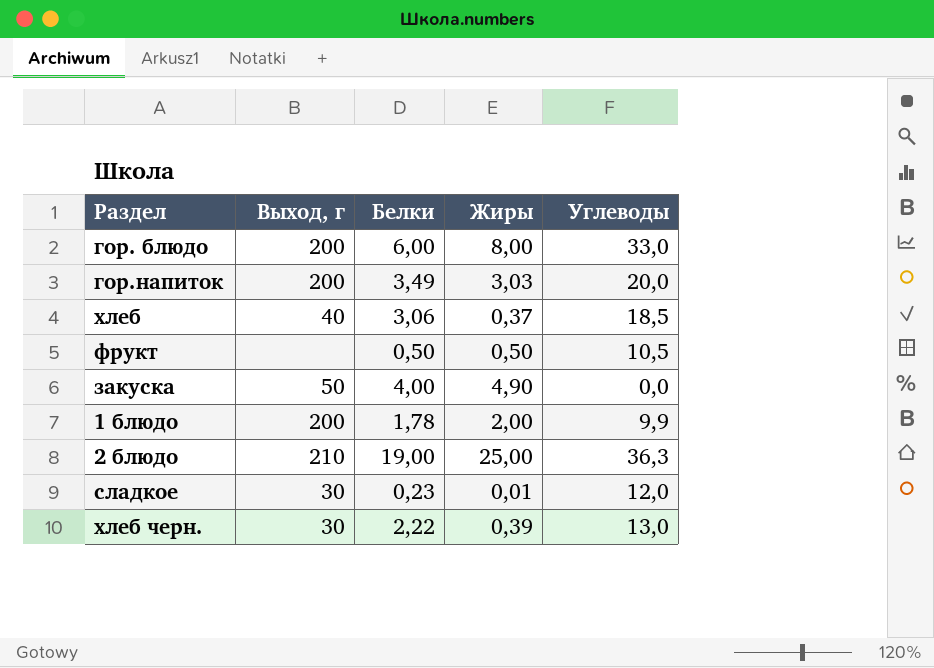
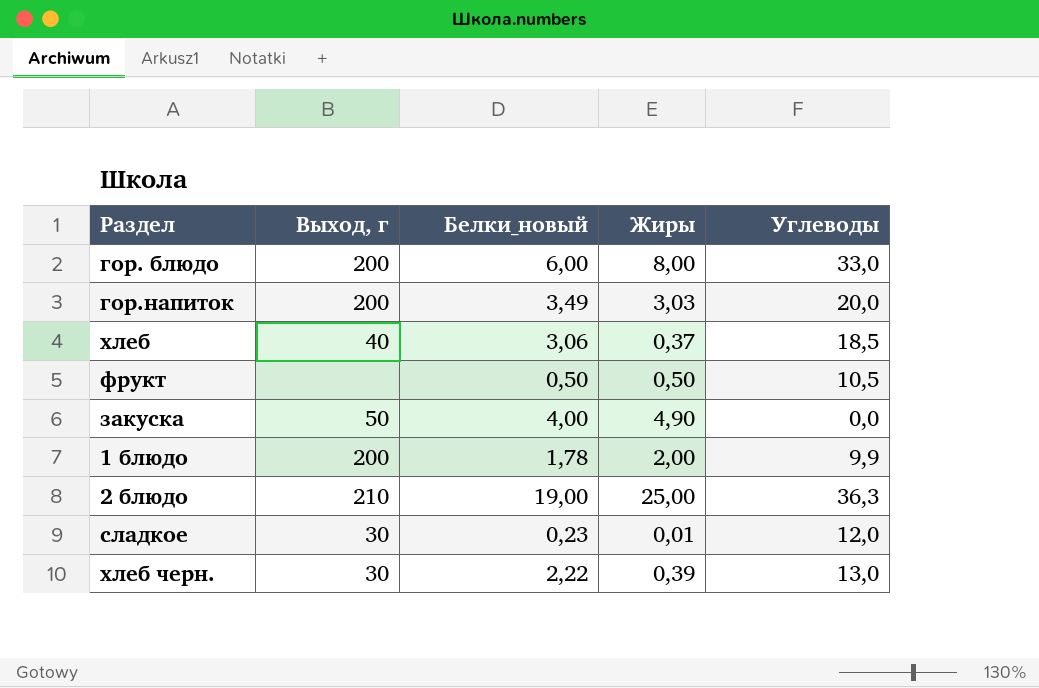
column name: Белки -> Белки_новый

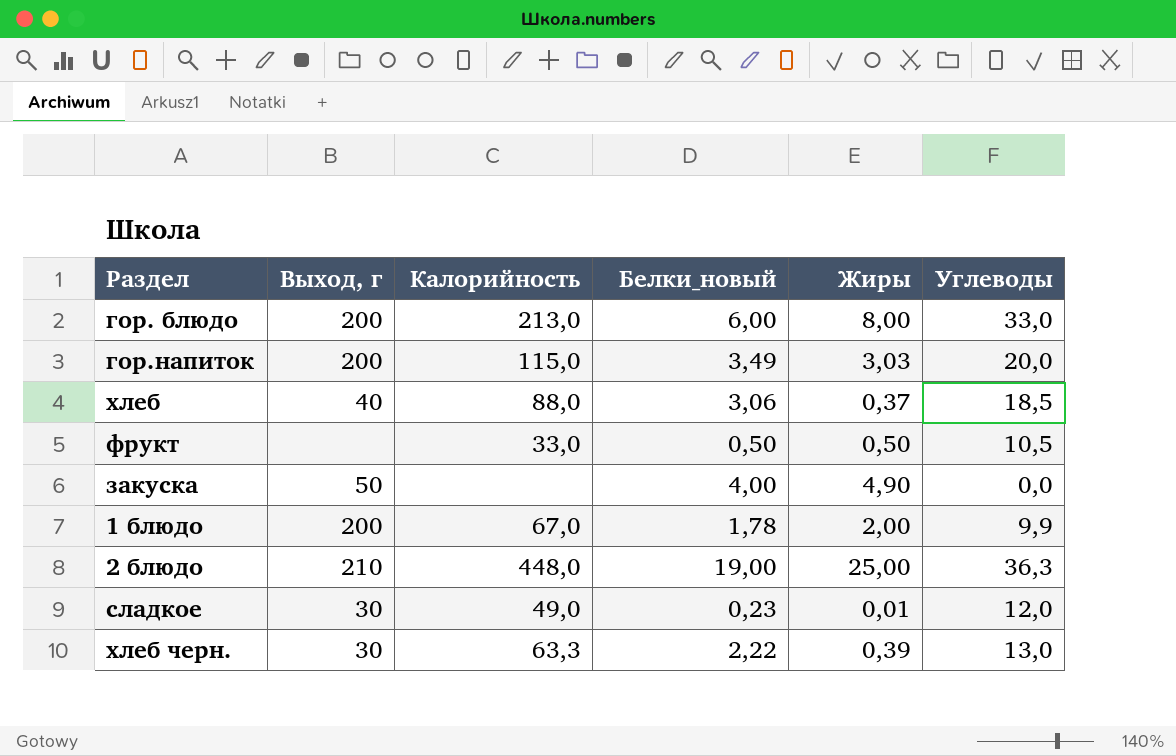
column Калорийность | position: none -> 3

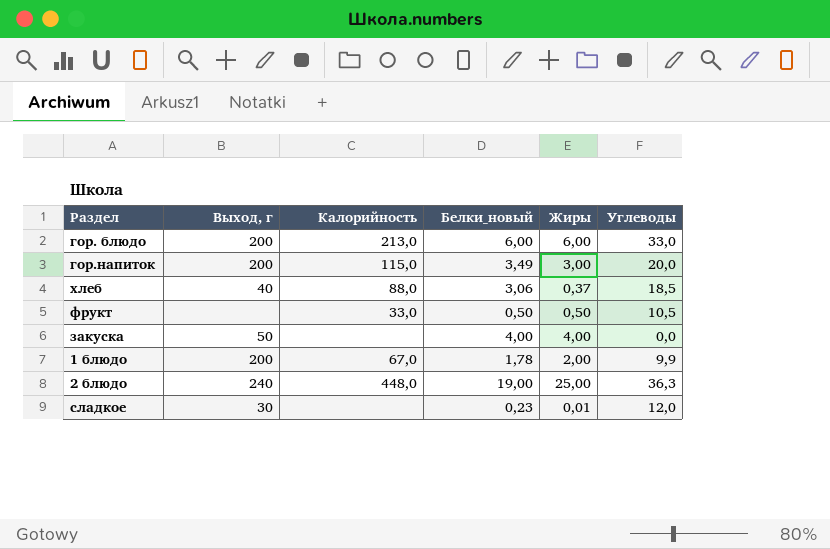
row хлеб черн.: 30 | 63,3 | 2,22 | 0,39 | 13,0 -> none
гор. блюдо | Жиры: 8,00 -> 6,00
гор.напиток | Жиры: 3,03 -> 3,00
закуска | Жиры: 4,90 -> 4,00
2 блюдо | Выход, г: 210 -> 240
сладкое | Калорийность: 49,0 -> none

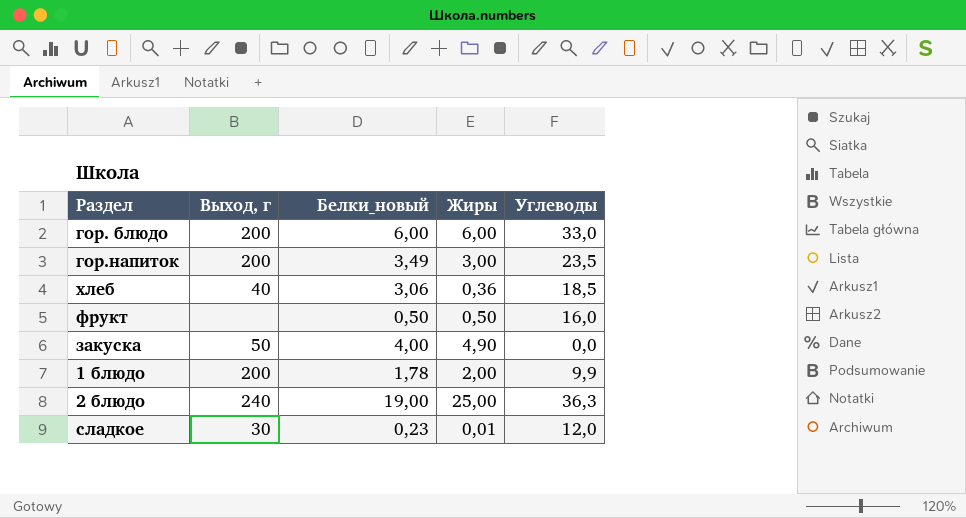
column Калорийность | position: 3 -> none
гор.напиток | Углеводы: 20,0 -> 23,5
хлеб | Жиры: 0,37 -> 0,36
фрукт | Углеводы: 10,5 -> 16,0
закуска | Жиры: 4,00 -> 4,90

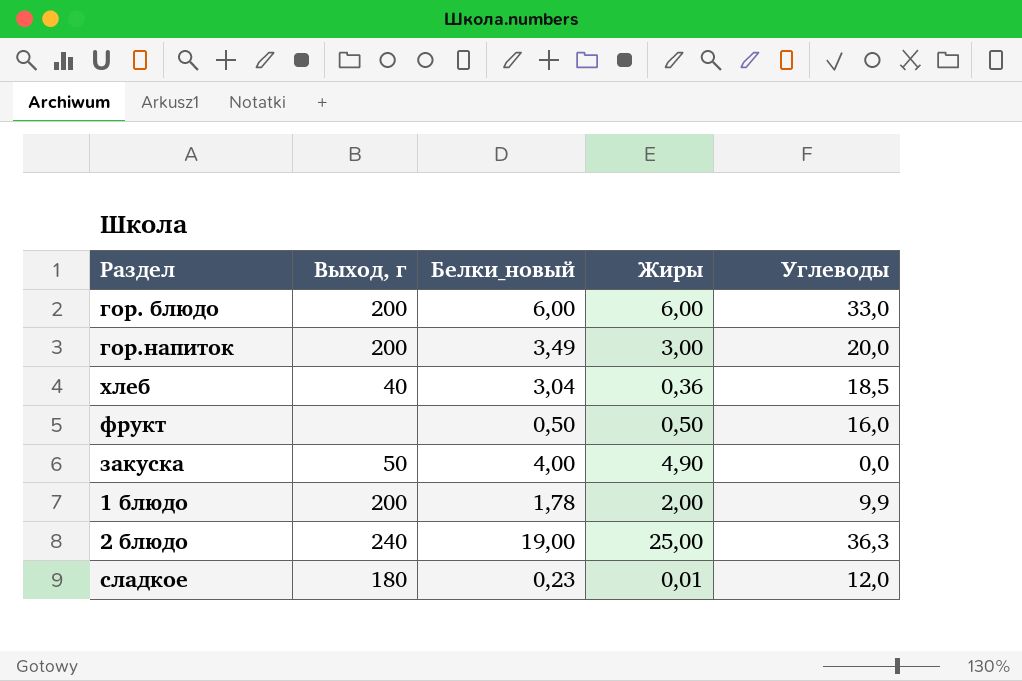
гор.напиток | Углеводы: 23,5 -> 20,0
хлеб | Белки_новый: 3,06 -> 3,04
сладкое | Выход, г: 30 -> 180

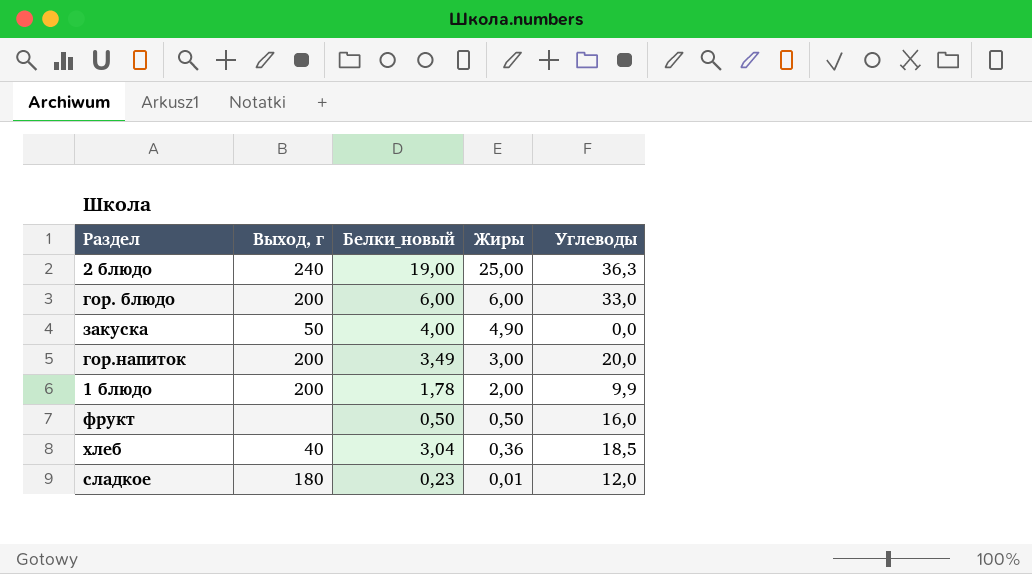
row order: none -> Жиры descending

